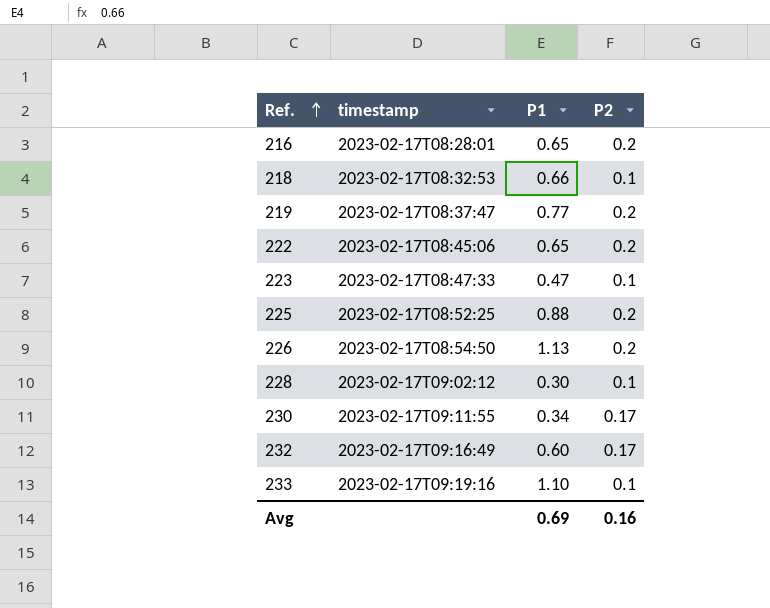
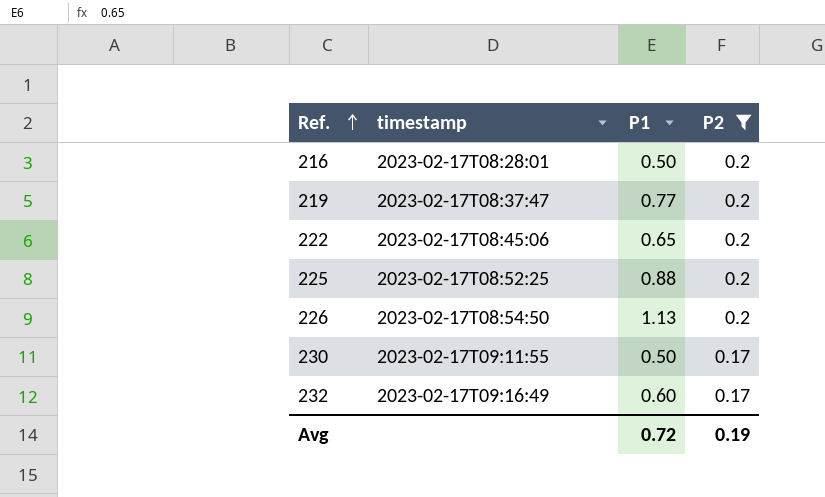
filter: none -> P2 != 0.1
216 | P1: 0.65 -> 0.50
230 | P1: 0.34 -> 0.50
Avg | P1: 0.69 -> 0.72
Avg | P2: 0.16 -> 0.19

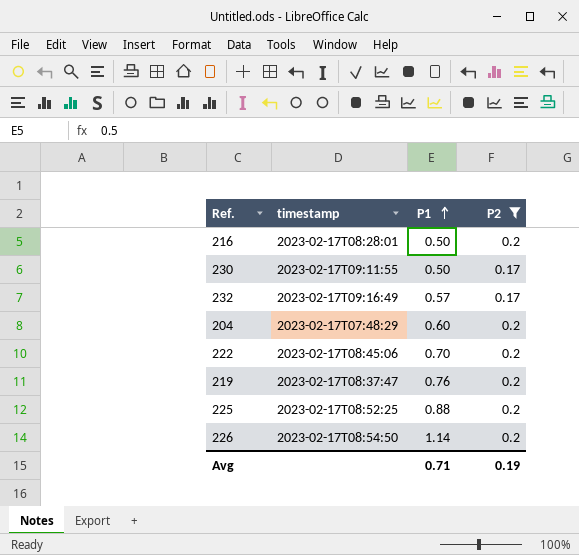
row order: Ref. ascending -> P1 ascending
232 | P1: 0.60 -> 0.57
row 204: none -> 2023-02-17T07:48:29 | 0.60 | 0.2
222 | P1: 0.65 -> 0.70
219 | P1: 0.77 -> 0.76
226 | P1: 1.13 -> 1.14
Avg | P1: 0.72 -> 0.71

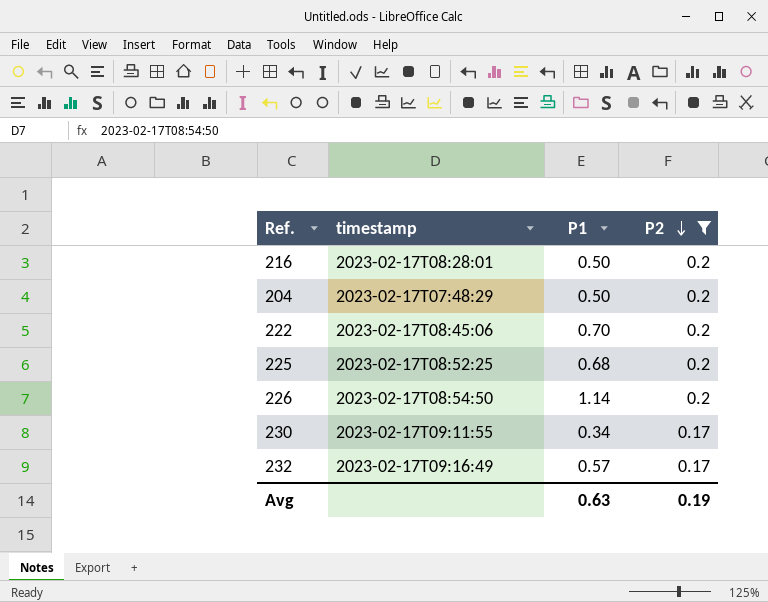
row order: P1 ascending -> P2 descending
row 219: 2023-02-17T08:37:47 | 0.76 | 0.2 -> none
204 | P1: 0.60 -> 0.50
225 | P1: 0.88 -> 0.68
230 | P1: 0.50 -> 0.34
Avg | P1: 0.71 -> 0.63

